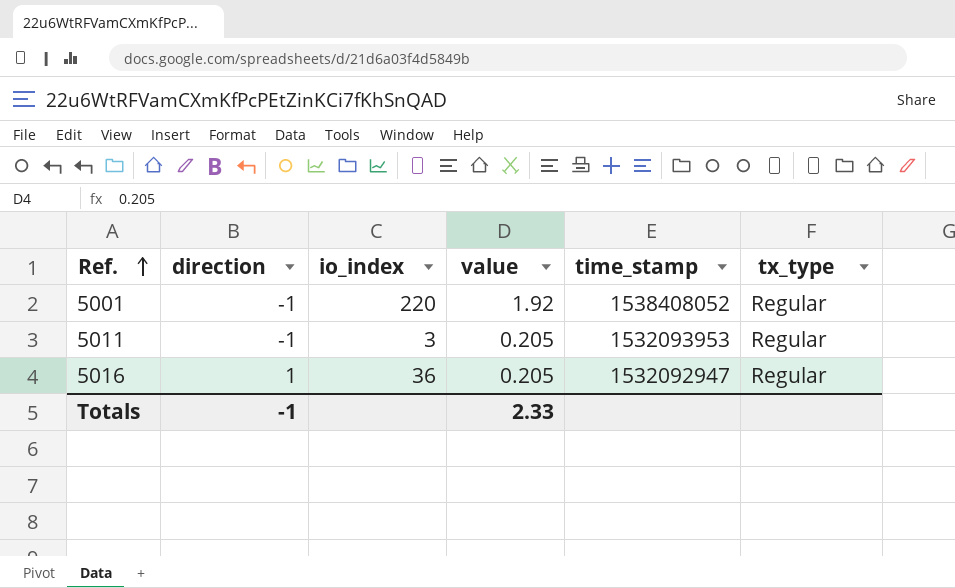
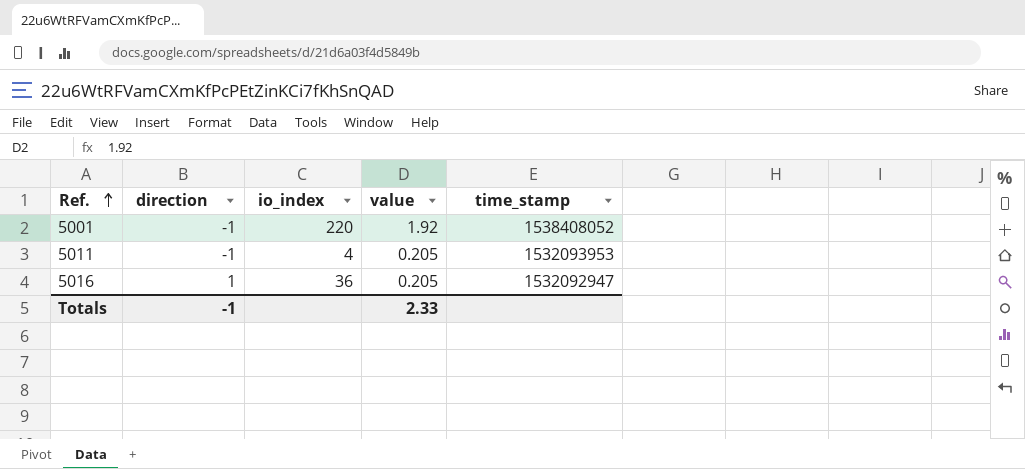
column tx_type | position: 6 -> none
5011 | io_index: 3 -> 4

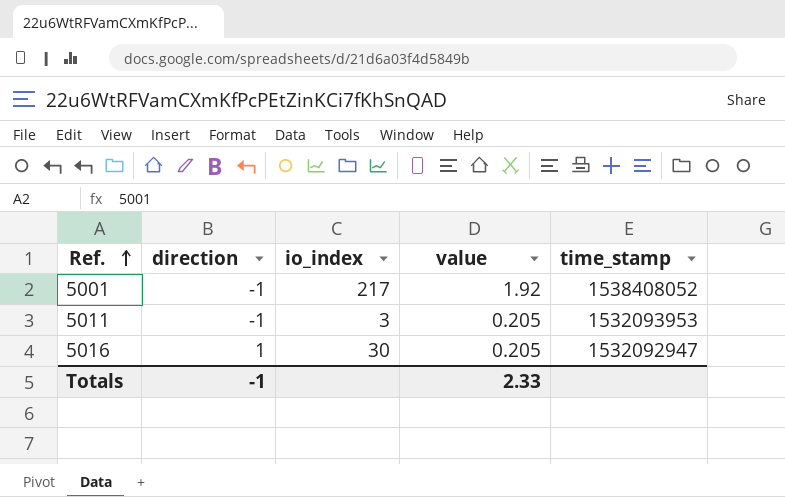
5001 | io_index: 220 -> 217
5011 | io_index: 4 -> 3
5016 | io_index: 36 -> 30

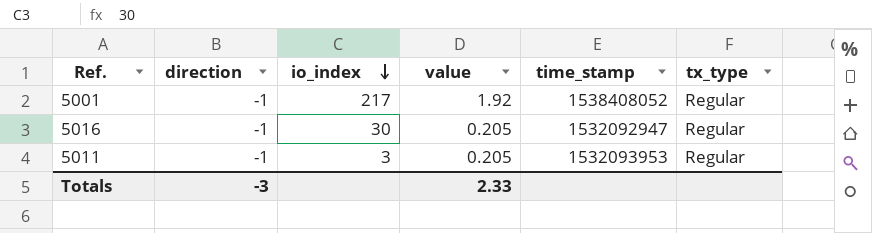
row order: Ref. ascending -> io_index descending
column tx_type | position: none -> 6
5016 | direction: 1 -> -1
Totals | direction: -1 -> -3

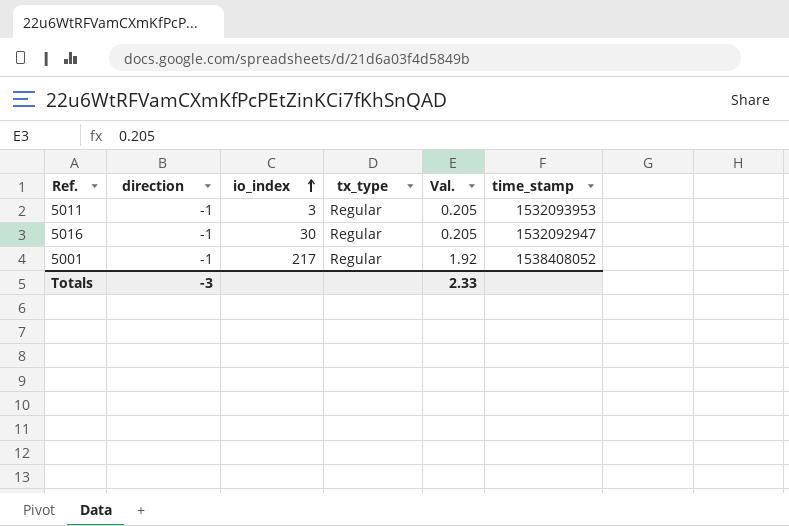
row order: io_index descending -> io_index ascending
column tx_type | position: 6 -> 4
column name: value -> Val.

